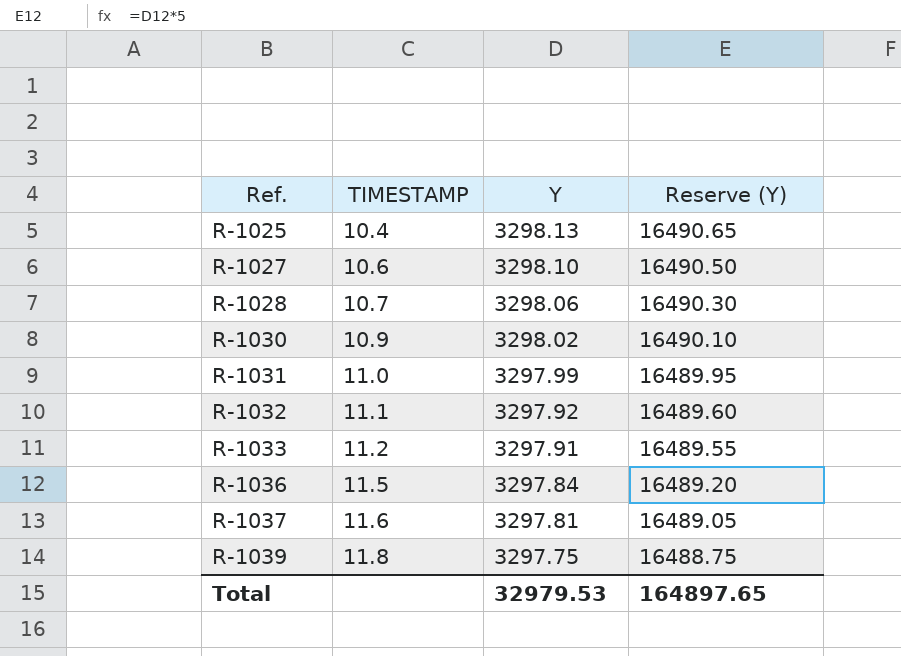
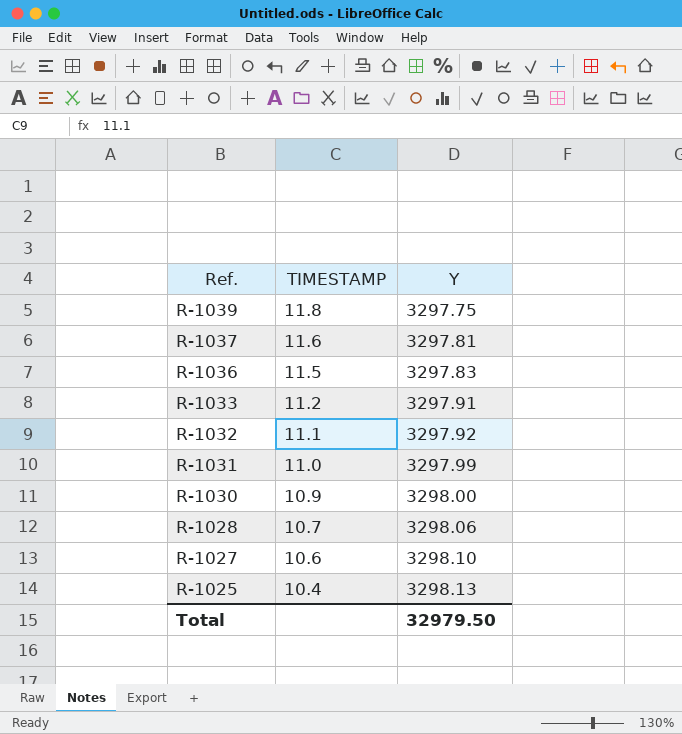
row order: Ref. ascending -> Ref. descending
column Reserve (Y) | formula: [Y] * 5 -> none
R-1036 | Y: 3297.84 -> 3297.83
R-1030 | Y: 3298.02 -> 3298.00
Total | Y: 32979.53 -> 32979.50

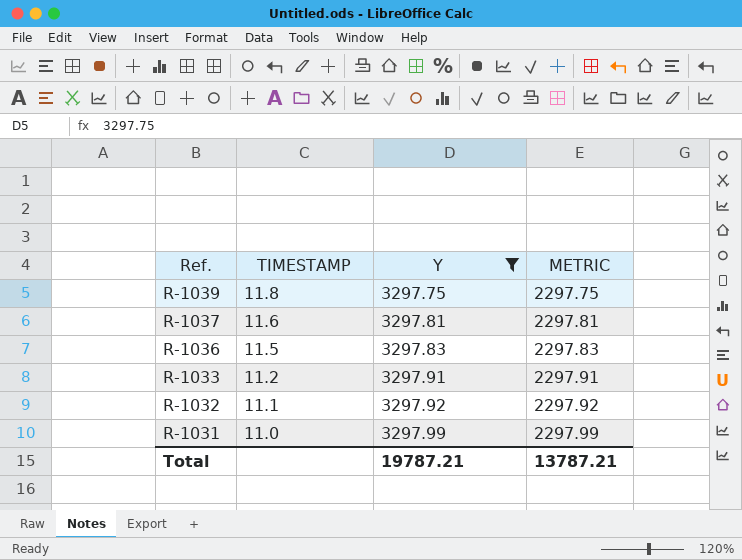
filter: none -> Y <= 3297.99
column METRIC | formula: none -> [Y] - 1000
Total | Y: 32979.50 -> 19787.21

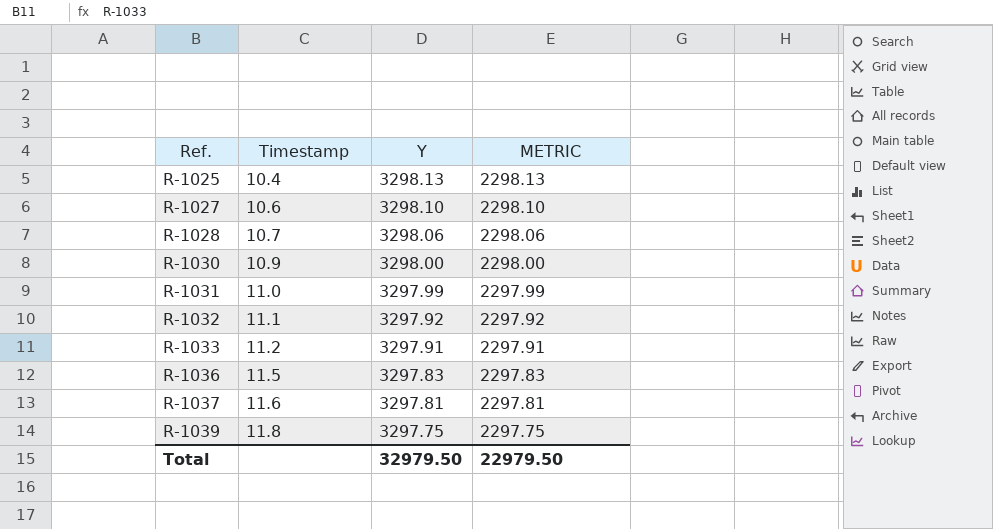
filter: Y <= 3297.99 -> none
row order: Ref. descending -> Ref. ascending
column name: TIMESTAMP -> Timestamp
Total | Y: 19787.21 -> 32979.50
Total | METRIC: 13787.21 -> 22979.50

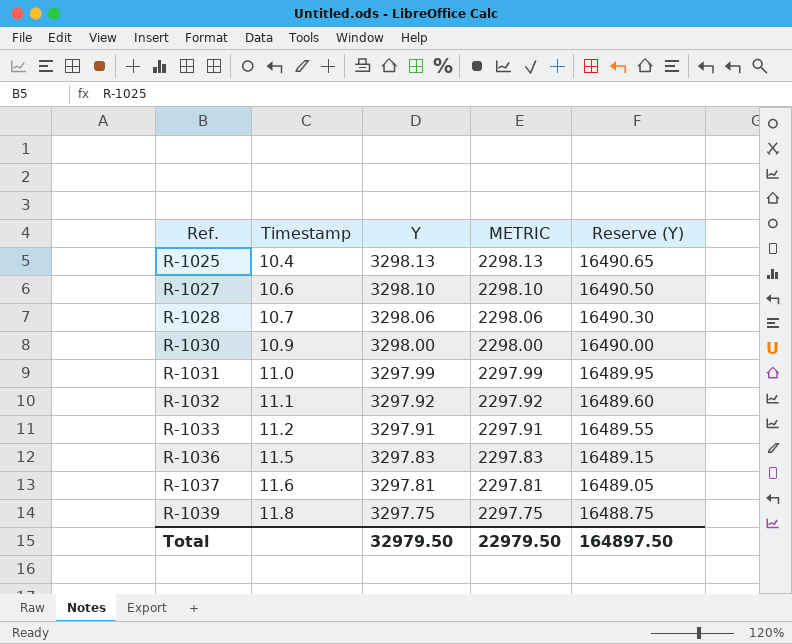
column Reserve (Y) | formula: none -> [Y] * 5

